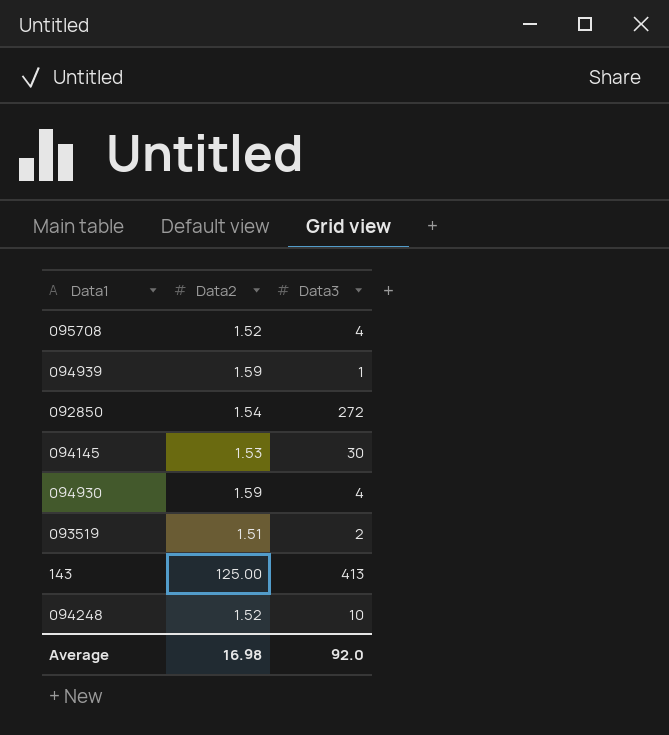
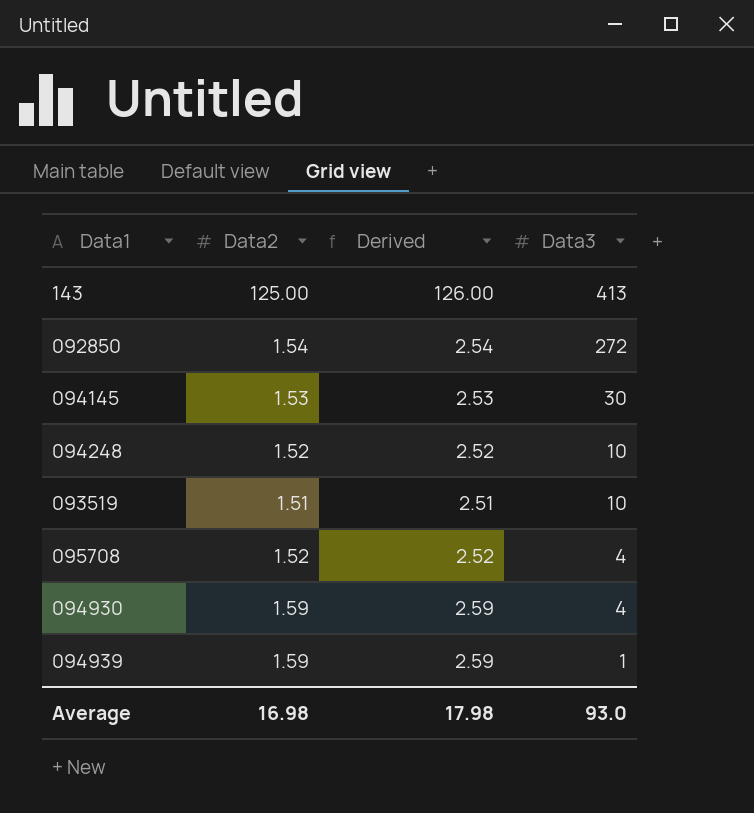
row order: none -> Data3 descending
column Derived | formula: none -> [Data2] + 1
093519 | Data3: 2 -> 10
Average | Data3: 92.0 -> 93.0

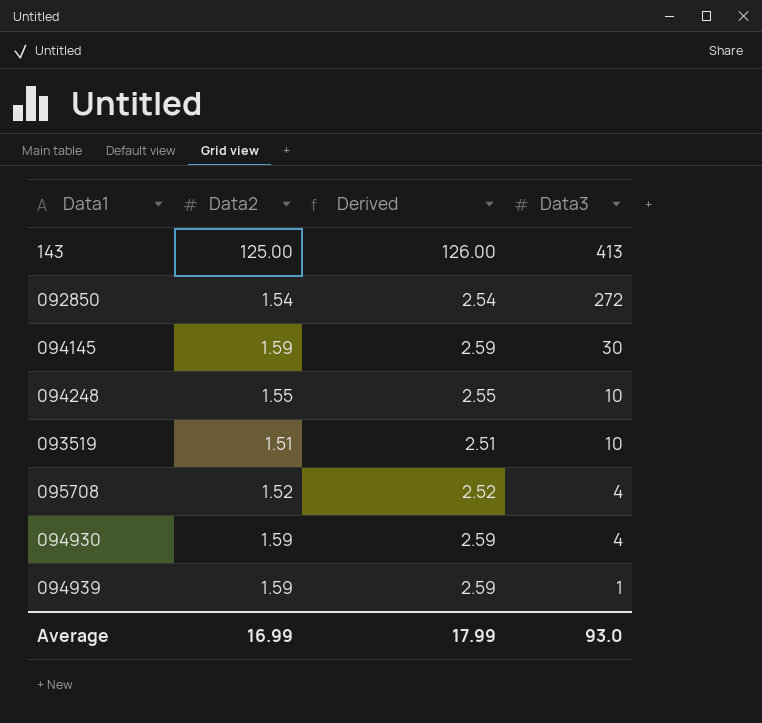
094145 | Data2: 1.53 -> 1.59
094145 | Derived: 2.53 -> 2.59
094248 | Data2: 1.52 -> 1.55
094248 | Derived: 2.52 -> 2.55
Average | Data2: 16.98 -> 16.99
Average | Derived: 17.98 -> 17.99

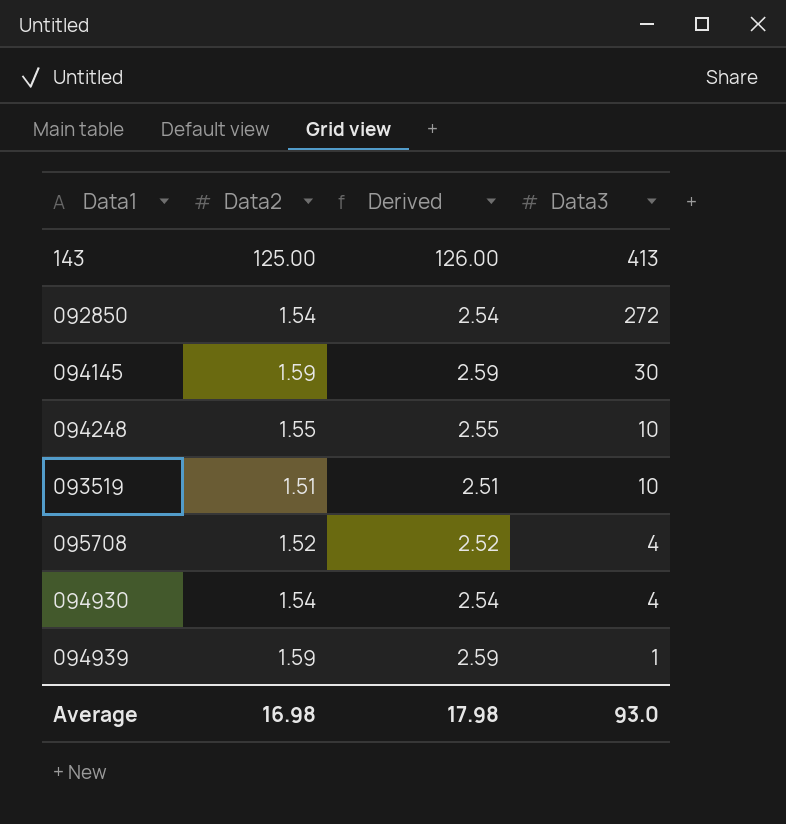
094930 | Data2: 1.59 -> 1.54
094930 | Derived: 2.59 -> 2.54
Average | Data2: 16.99 -> 16.98
Average | Derived: 17.99 -> 17.98

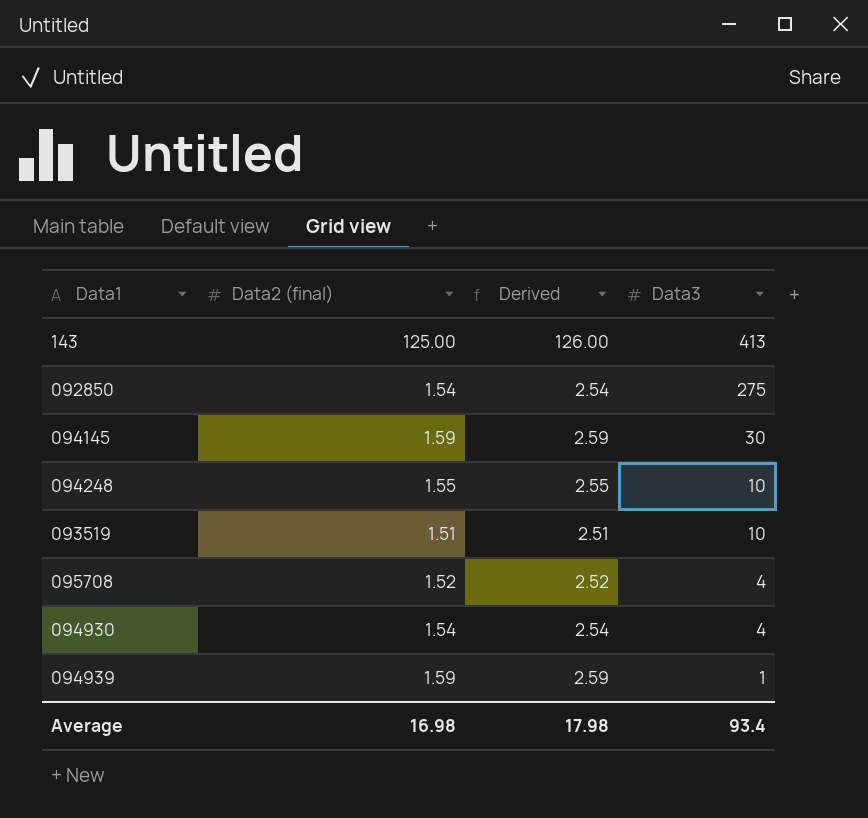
column name: Data2 -> Data2 (final)
092850 | Data3: 272 -> 275
Average | Data3: 93.0 -> 93.4

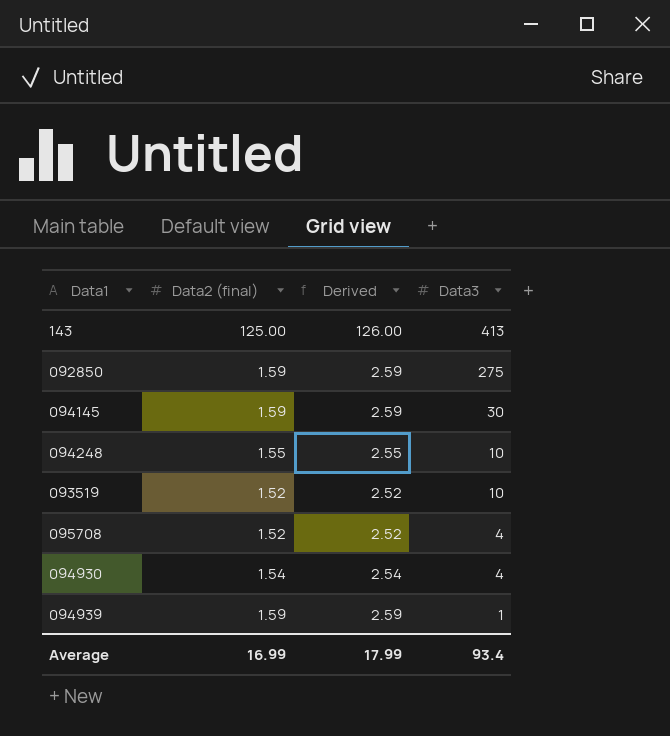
092850 | Data2 (final): 1.54 -> 1.59
092850 | Derived: 2.54 -> 2.59
093519 | Data2 (final): 1.51 -> 1.52
093519 | Derived: 2.51 -> 2.52
Average | Data2 (final): 16.98 -> 16.99
Average | Derived: 17.98 -> 17.99

